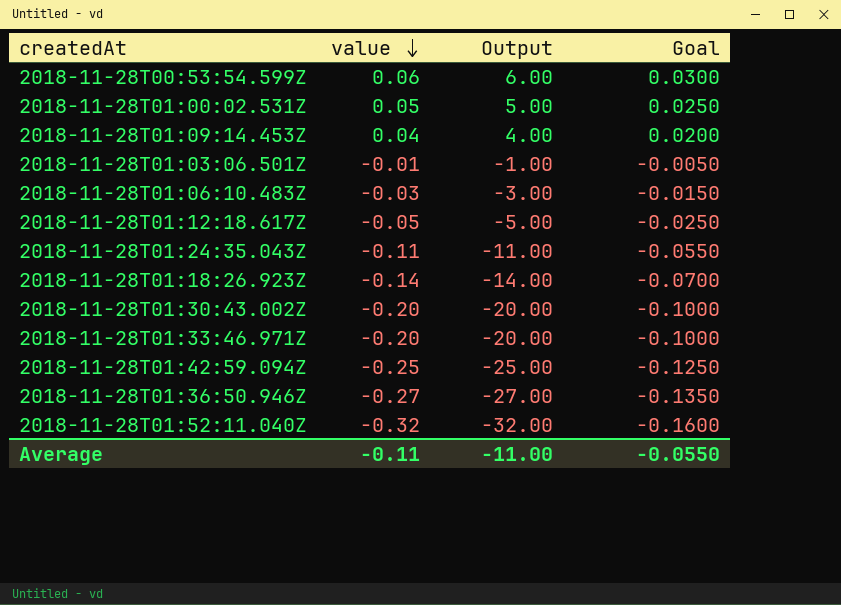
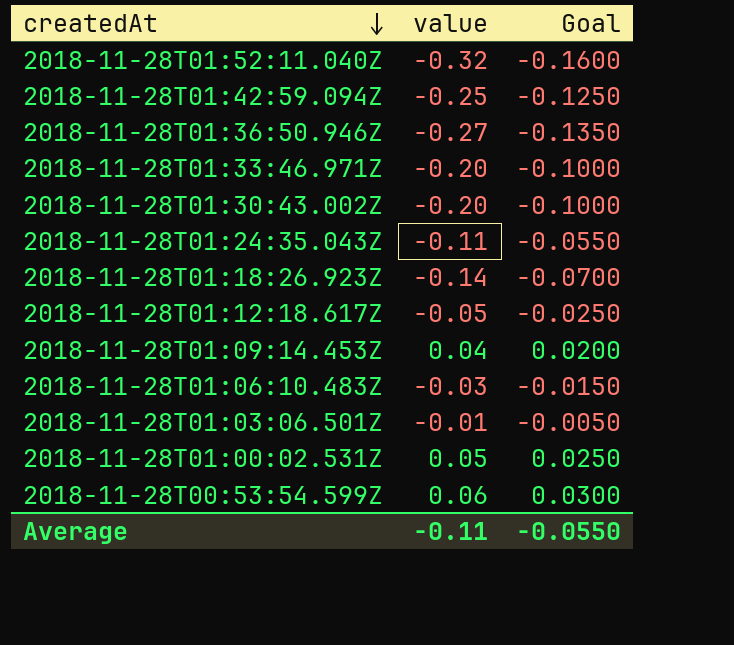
row order: value descending -> createdAt descending
column Output | formula: [value] * 100 -> none

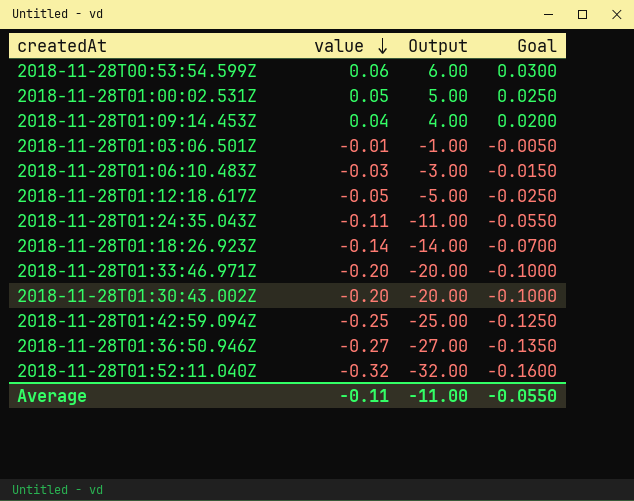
row order: createdAt descending -> value descending
column Output | formula: none -> [value] * 100

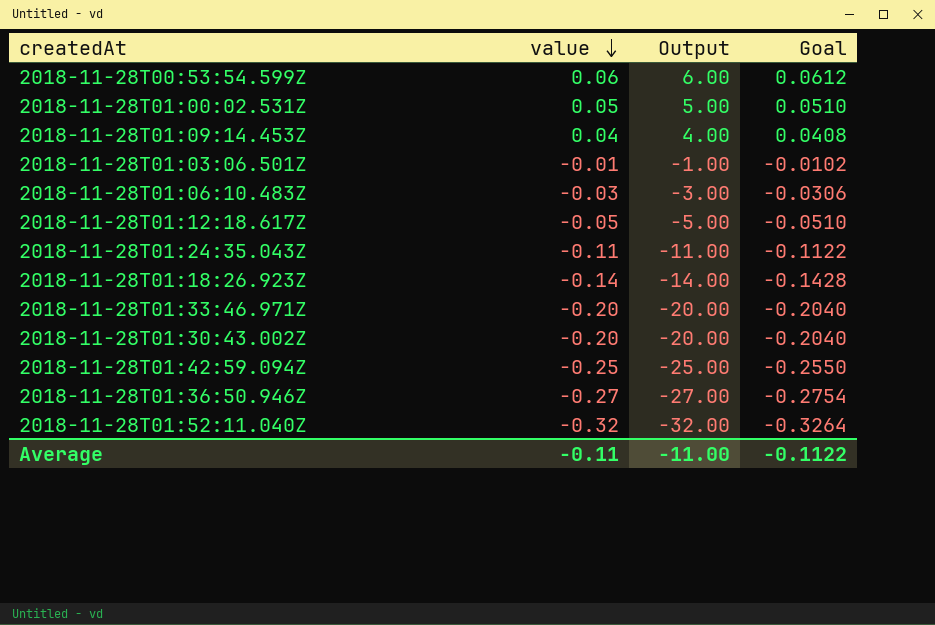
column Goal | formula: [value] * 0.5 -> [value] * 1.02
Average | Goal: -0.0550 -> -0.1122

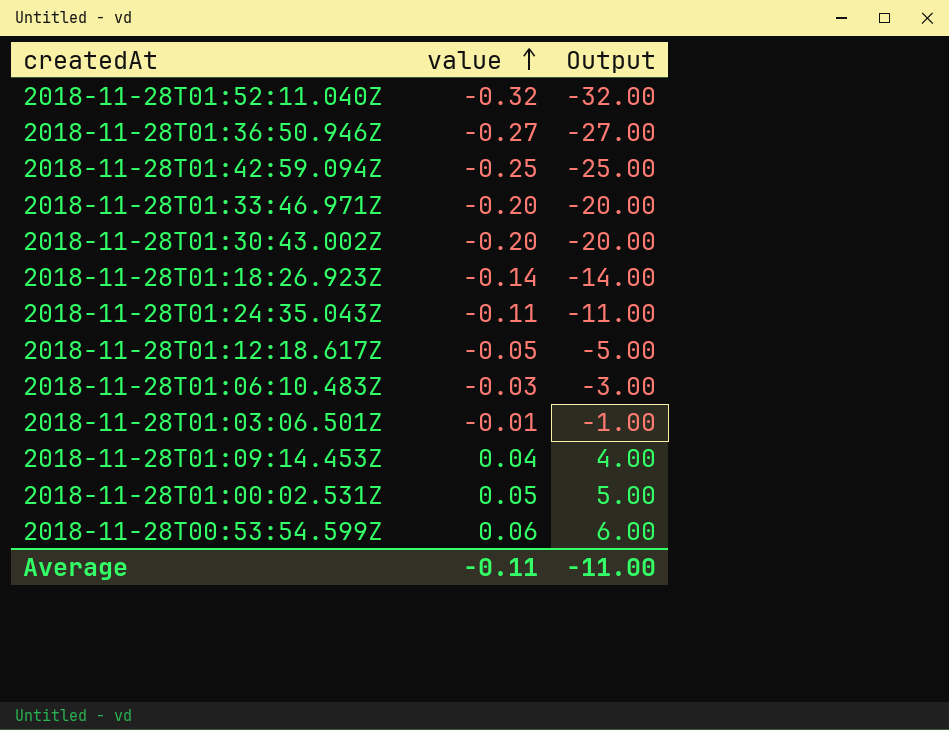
row order: value descending -> value ascending
column Goal | formula: [value] * 1.02 -> none

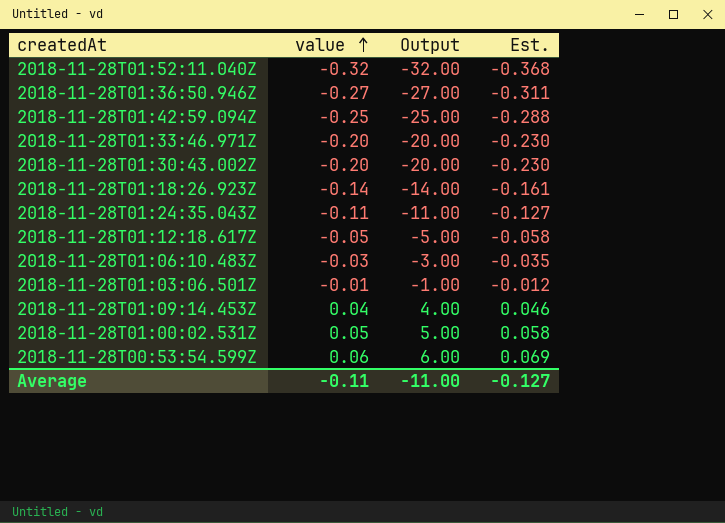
column Est. | formula: none -> [value] * 1.15

